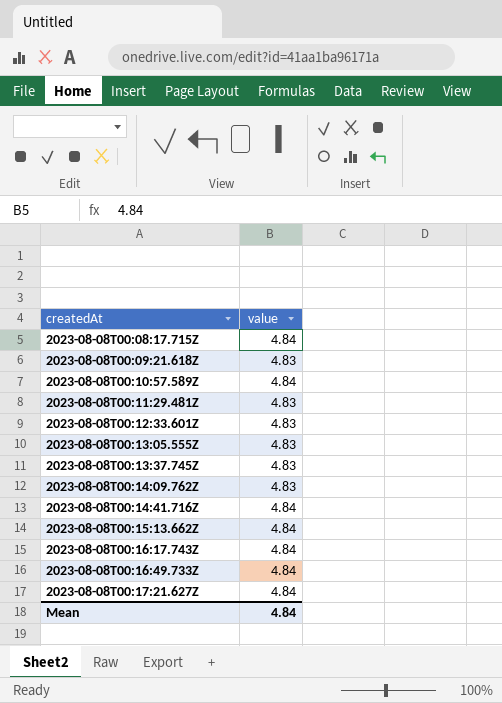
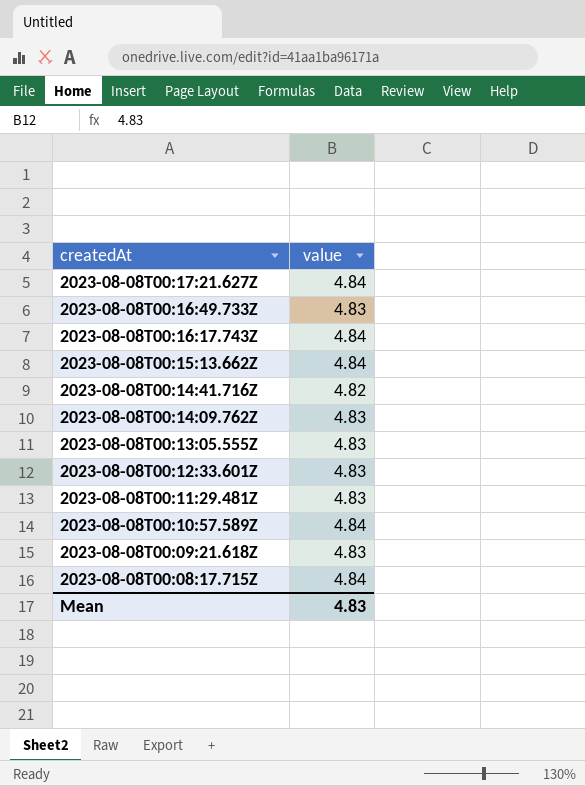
row order: createdAt ascending -> createdAt descending
row 2023-08-08T00:13:37.745Z: 4.83 -> none
2023-08-08T00:16:49.733Z | value: 4.84 -> 4.83
2023-08-08T00:14:41.716Z | value: 4.84 -> 4.82
Mean | value: 4.84 -> 4.83

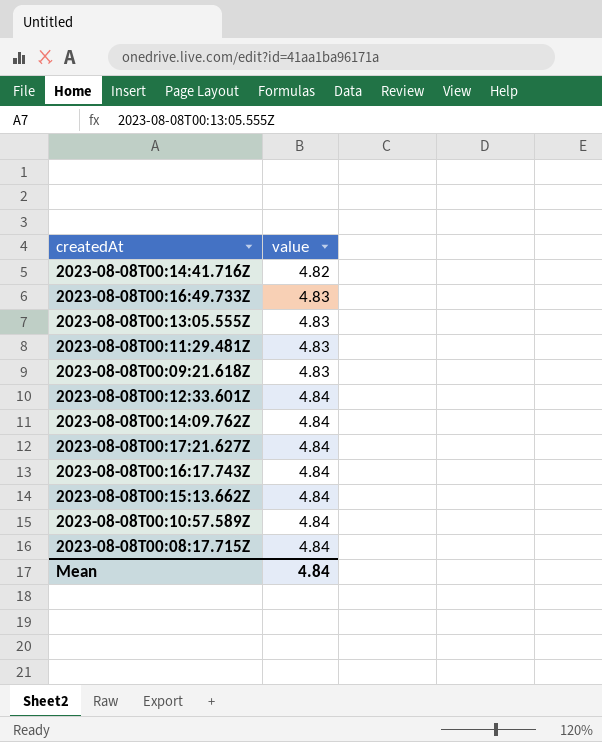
row order: createdAt descending -> value ascending
2023-08-08T00:12:33.601Z | value: 4.83 -> 4.84
2023-08-08T00:14:09.762Z | value: 4.83 -> 4.84
Mean | value: 4.83 -> 4.84

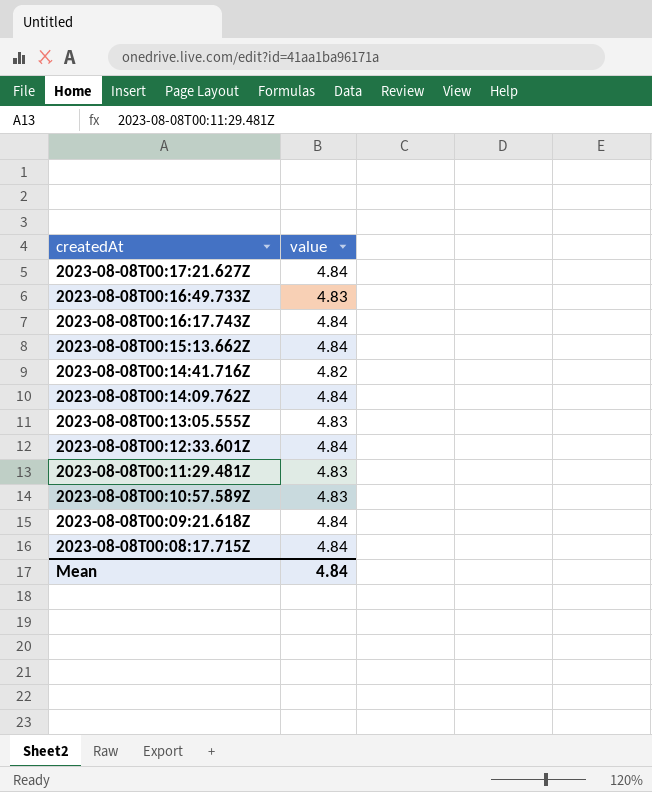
row order: value ascending -> createdAt descending
2023-08-08T00:10:57.589Z | value: 4.84 -> 4.83
2023-08-08T00:09:21.618Z | value: 4.83 -> 4.84

